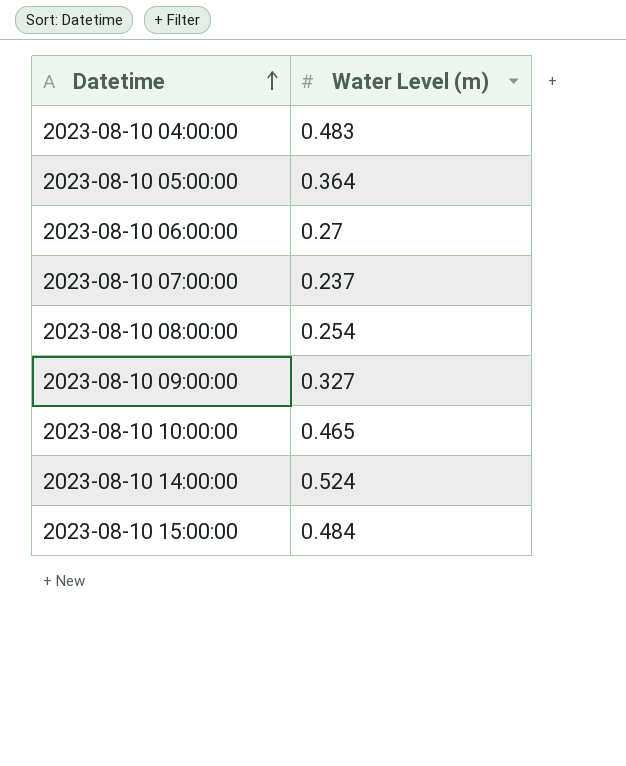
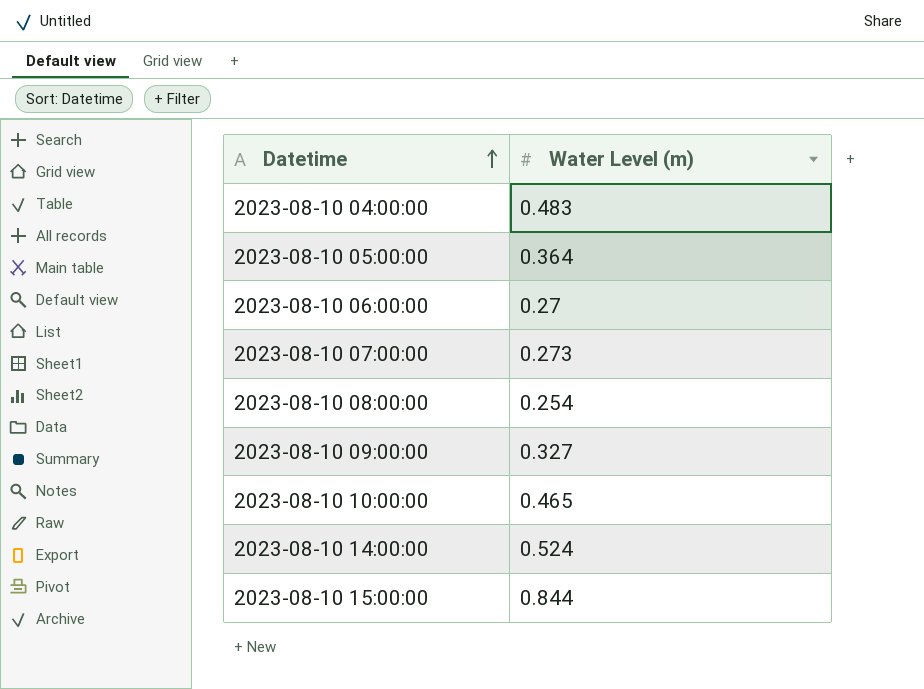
2023-08-10 07:00:00 | Water Level (m): 0.237 -> 0.273
2023-08-10 15:00:00 | Water Level (m): 0.484 -> 0.844

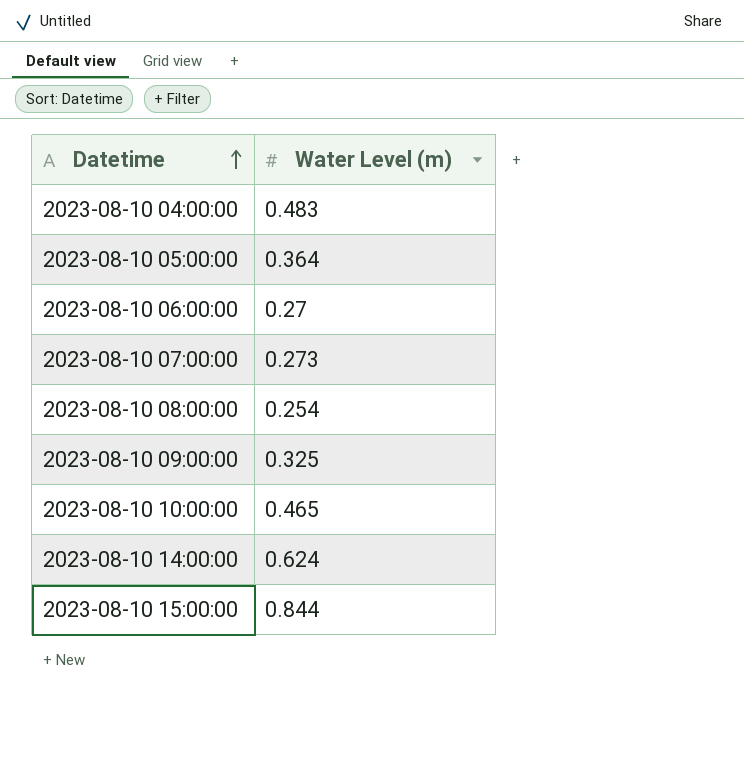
2023-08-10 09:00:00 | Water Level (m): 0.327 -> 0.325
2023-08-10 14:00:00 | Water Level (m): 0.524 -> 0.624

